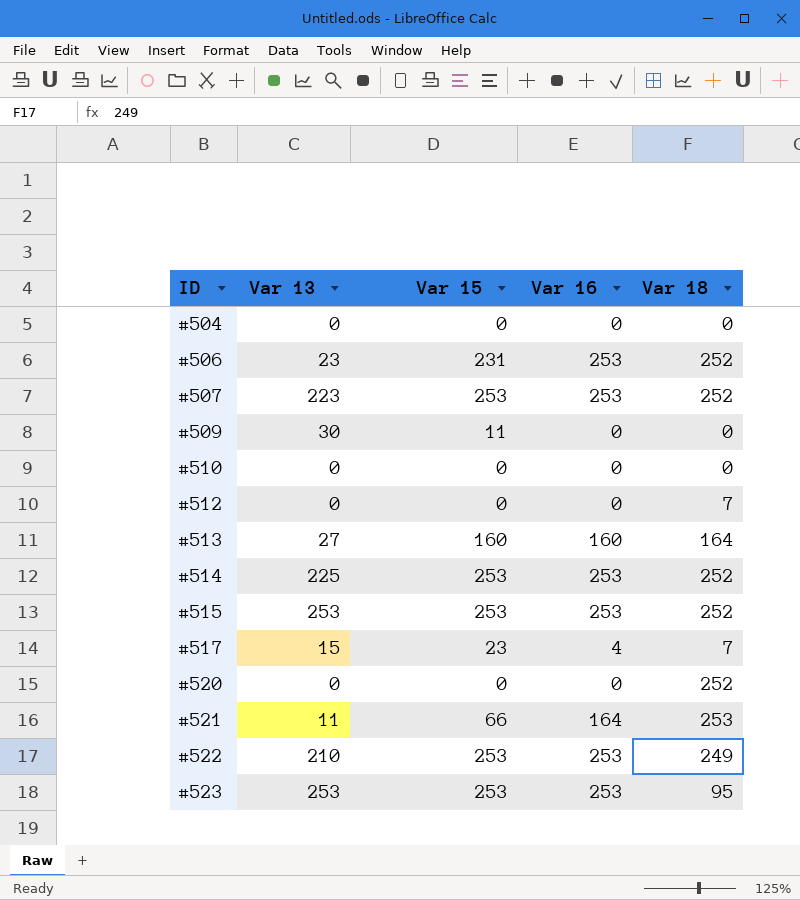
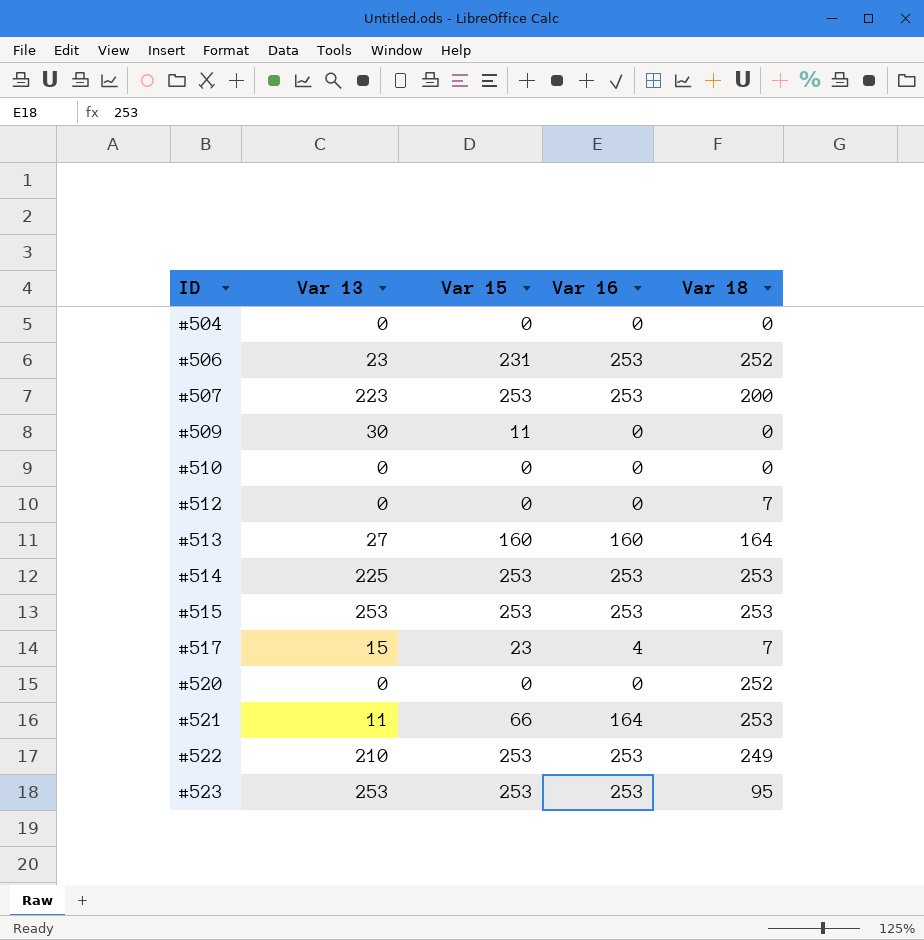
#507 | Var 18: 252 -> 200
#514 | Var 18: 252 -> 253
#515 | Var 18: 252 -> 253

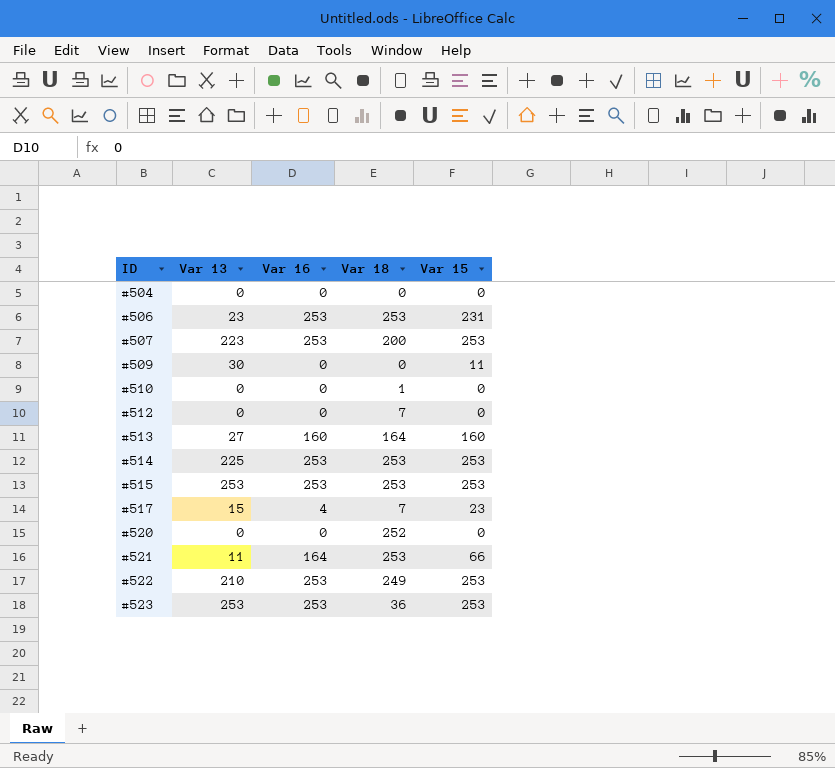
column Var 15 | position: 3 -> 5
#506 | Var 18: 252 -> 253
#510 | Var 18: 0 -> 1
#523 | Var 18: 95 -> 36

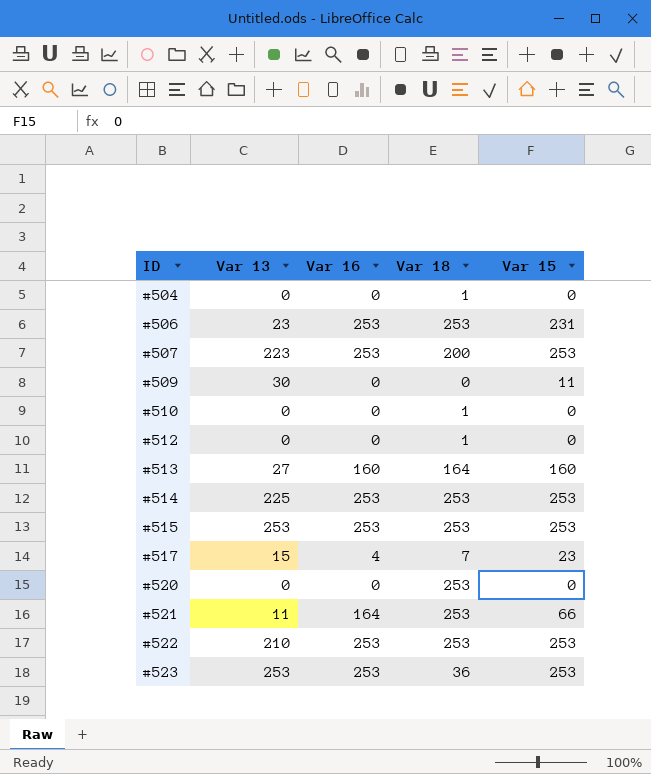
#504 | Var 18: 0 -> 1
#512 | Var 18: 7 -> 1
#520 | Var 18: 252 -> 253
#522 | Var 18: 249 -> 253

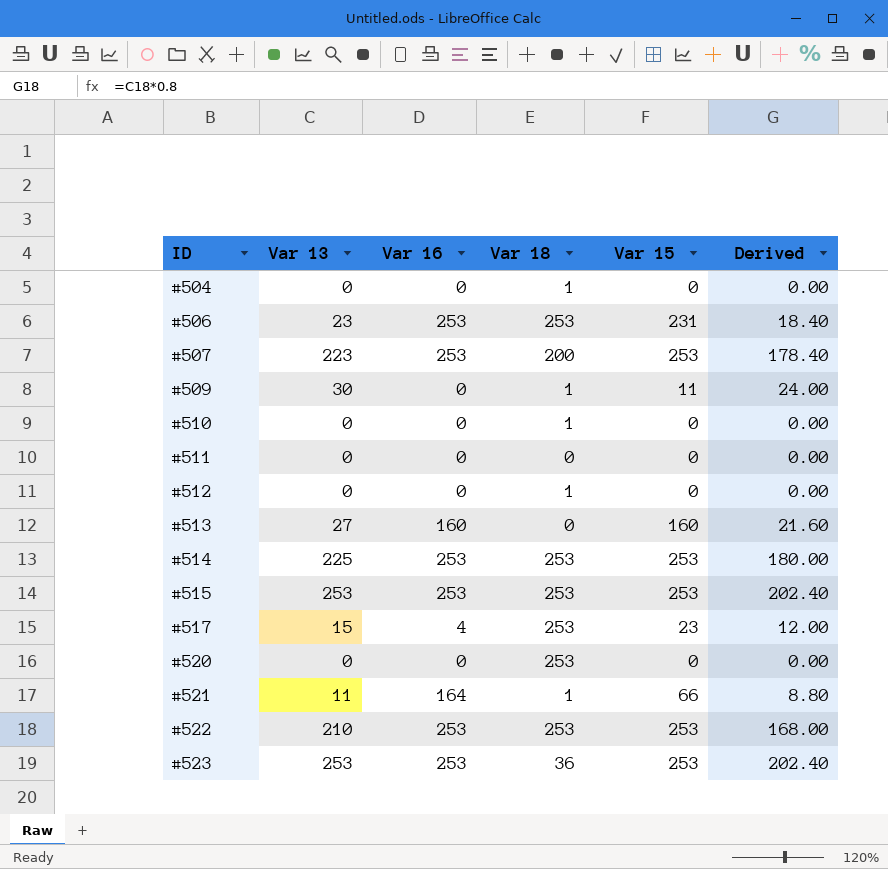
column Derived | formula: none -> [Var 13] * 0.8
#509 | Var 18: 0 -> 1
row #511: none -> 0 | 0 | 0 | 0 | 0.00
#513 | Var 18: 164 -> 0
#517 | Var 18: 7 -> 253
#521 | Var 18: 253 -> 1

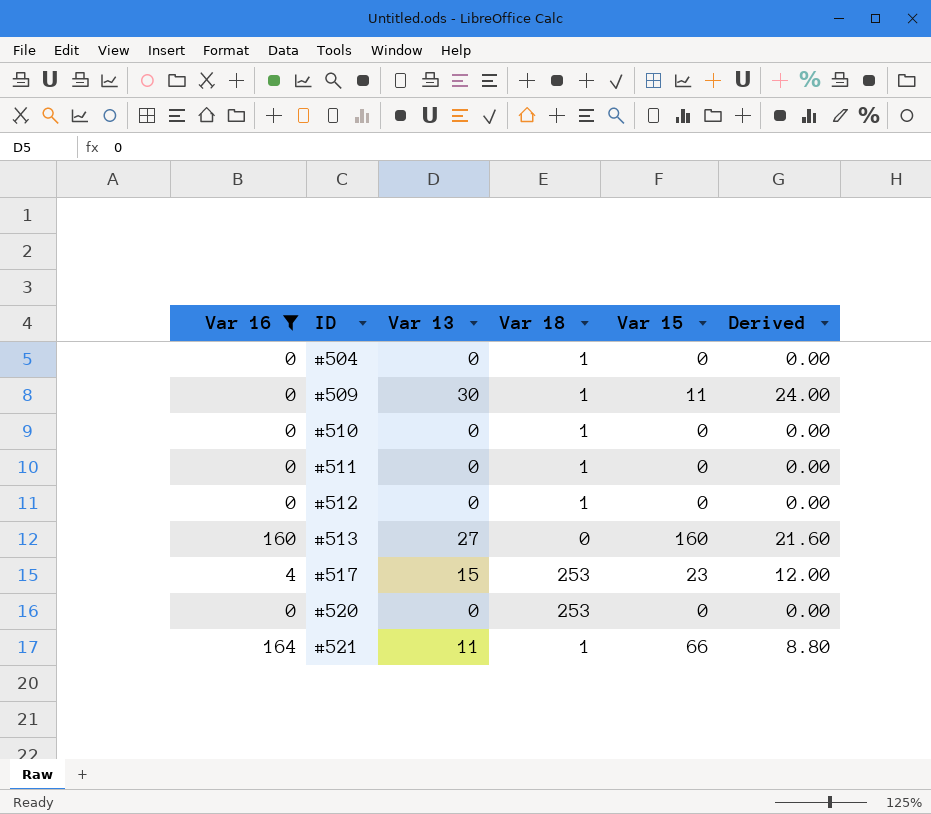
filter: none -> Var 16 != 253
column Var 16 | position: 3 -> 1
#511 | Var 18: 0 -> 1

